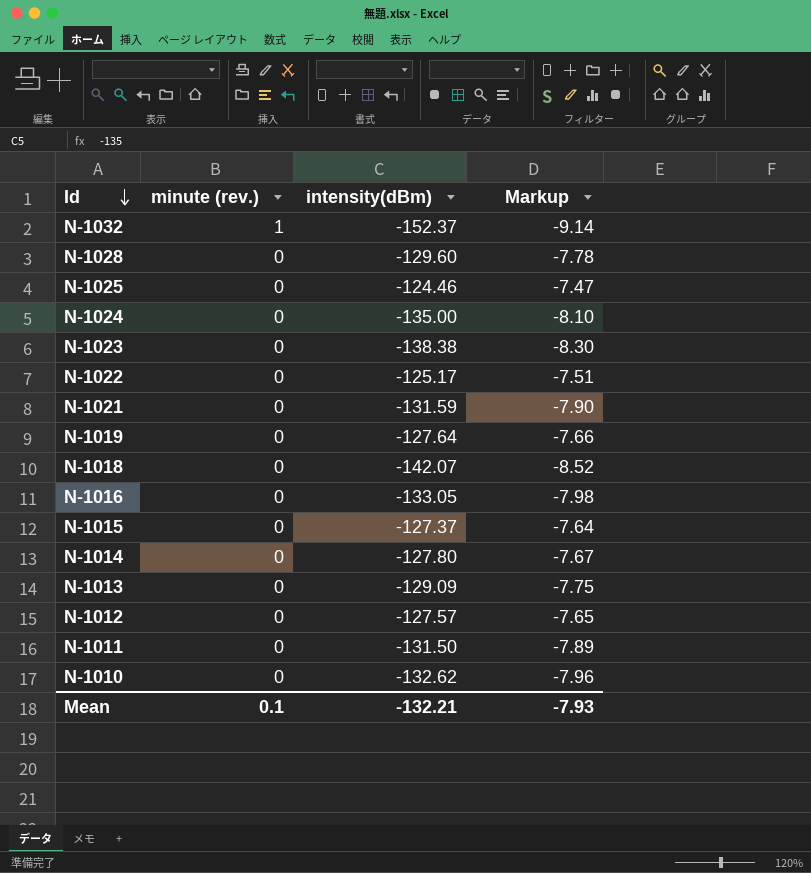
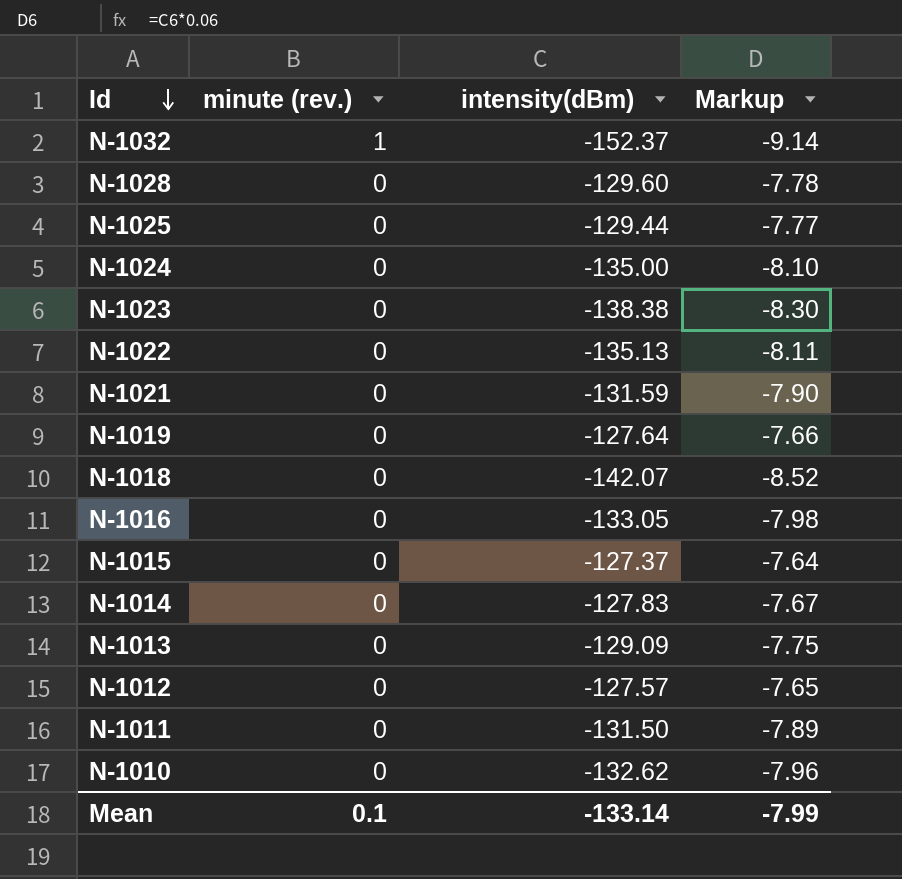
N-1025 | intensity(dBm): -124.46 -> -129.44
N-1025 | Markup: -7.47 -> -7.77
N-1022 | intensity(dBm): -125.17 -> -135.13
N-1022 | Markup: -7.51 -> -8.11
N-1014 | intensity(dBm): -127.80 -> -127.83
Mean | intensity(dBm): -132.21 -> -133.14
Mean | Markup: -7.93 -> -7.99

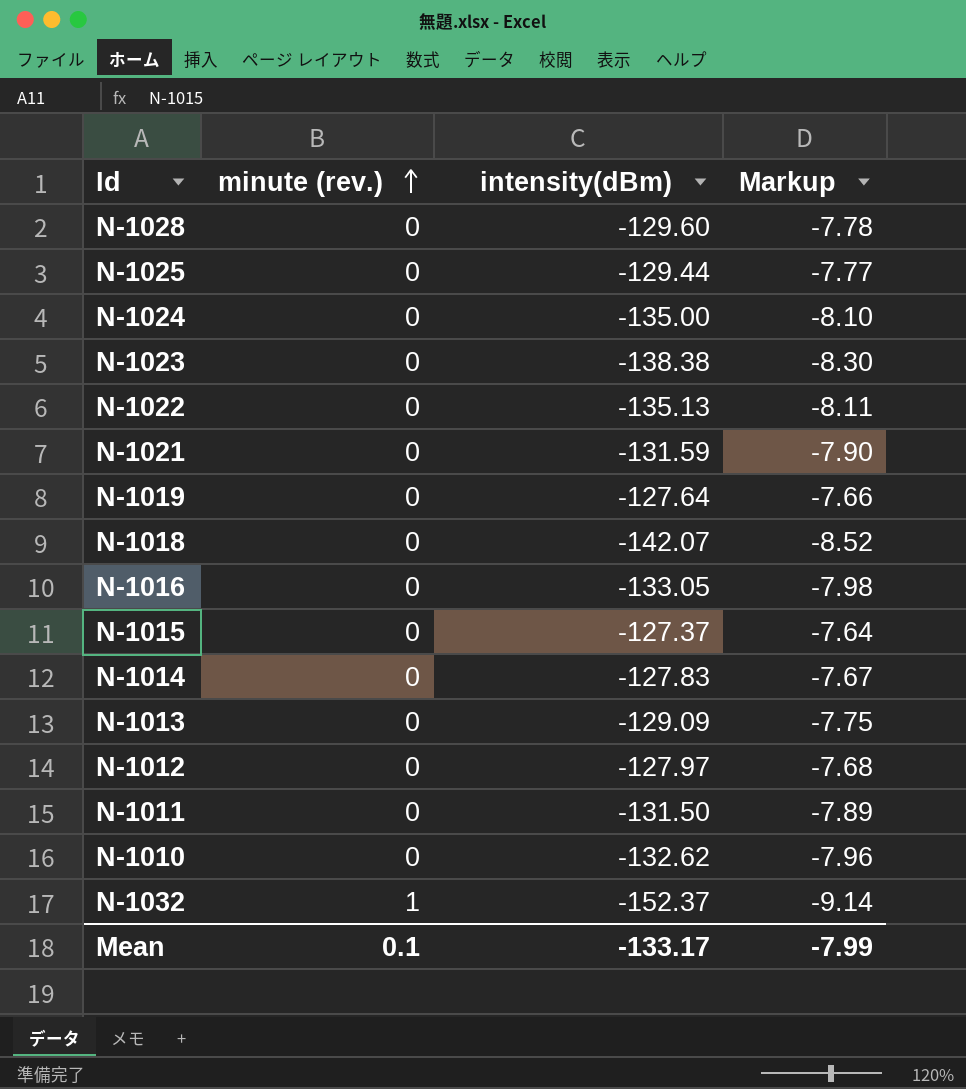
row order: Id descending -> minute (rev.) ascending
N-1012 | intensity(dBm): -127.57 -> -127.97
N-1012 | Markup: -7.65 -> -7.68
Mean | intensity(dBm): -133.14 -> -133.17

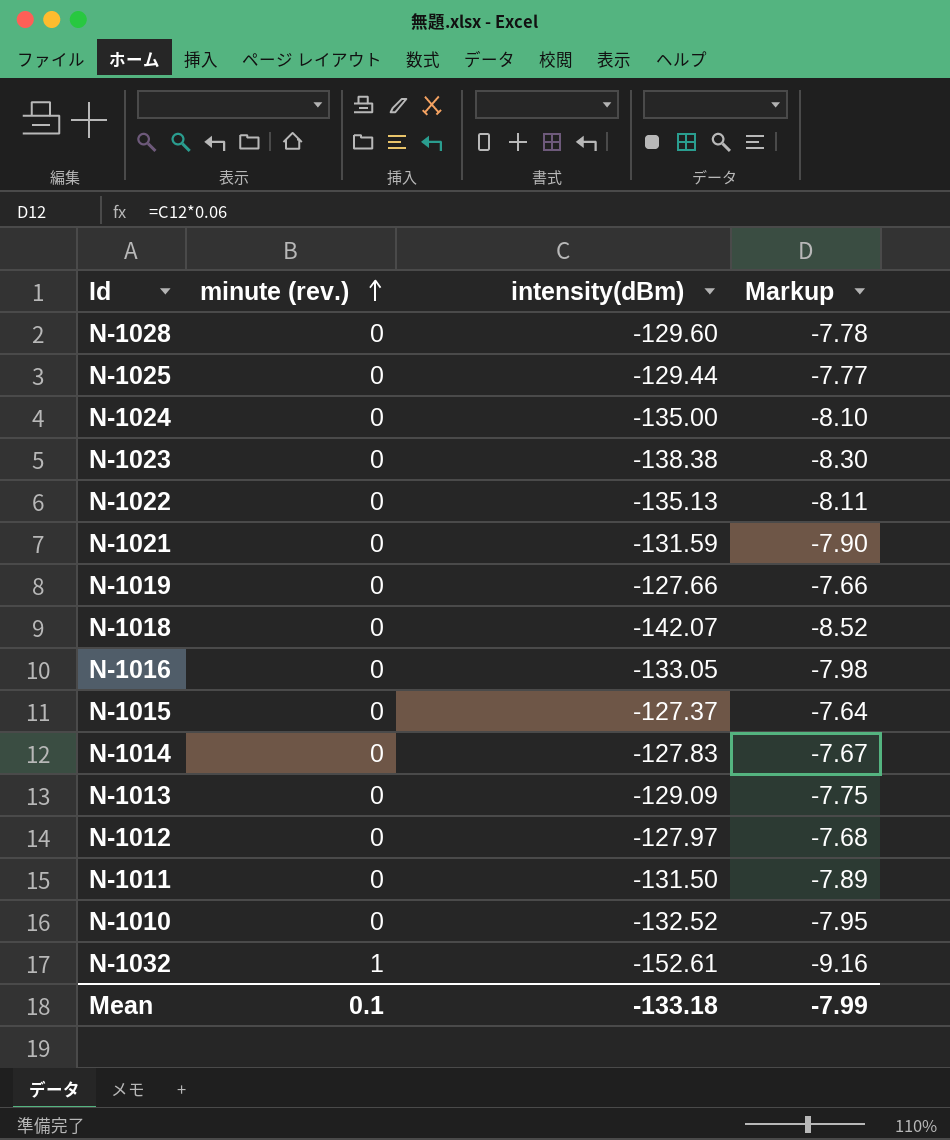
N-1019 | intensity(dBm): -127.64 -> -127.66
N-1010 | intensity(dBm): -132.62 -> -132.52
N-1010 | Markup: -7.96 -> -7.95
N-1032 | intensity(dBm): -152.37 -> -152.61
N-1032 | Markup: -9.14 -> -9.16
Mean | intensity(dBm): -133.17 -> -133.18

